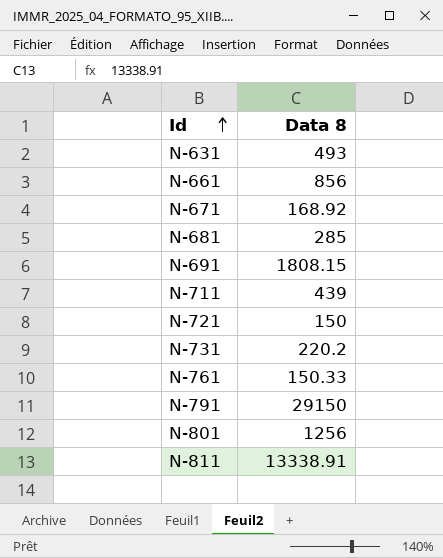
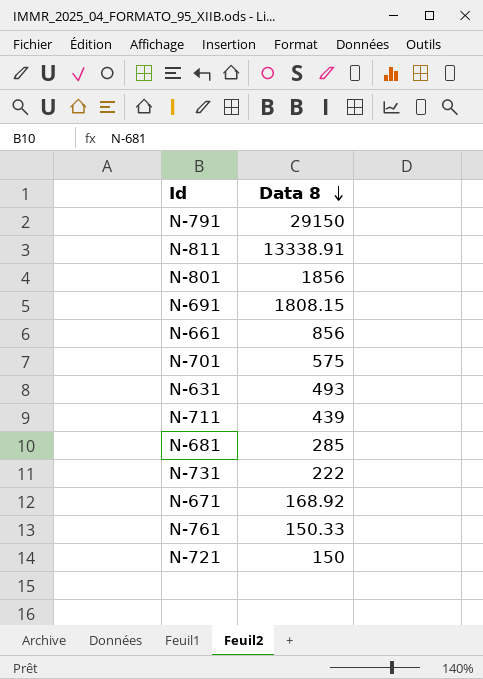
row order: Id ascending -> Data 8 descending
N-801 | Data 8: 1256 -> 1856
row N-701: none -> 575
N-731 | Data 8: 220.2 -> 222

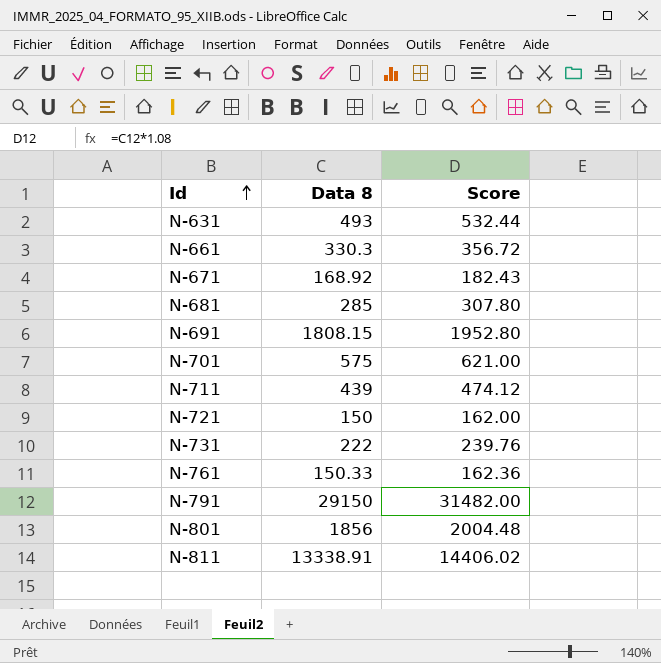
row order: Data 8 descending -> Id ascending
column Score | formula: none -> [Data 8] * 1.08
N-661 | Data 8: 856 -> 330.3

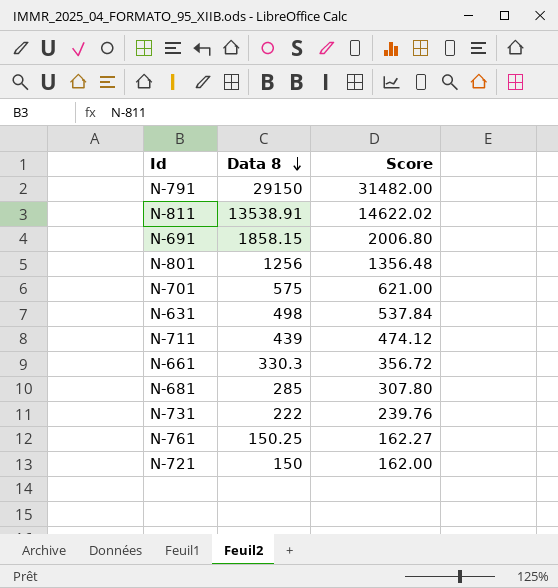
row order: Id ascending -> Data 8 descending
row N-671: 168.92 | 182.43 -> none
N-811 | Data 8: 13338.91 -> 13538.91
N-811 | Score: 14406.02 -> 14622.02
N-691 | Data 8: 1808.15 -> 1858.15
N-691 | Score: 1952.80 -> 2006.80
N-801 | Data 8: 1856 -> 1256
N-801 | Score: 2004.48 -> 1356.48
N-631 | Data 8: 493 -> 498
N-631 | Score: 532.44 -> 537.84
N-761 | Data 8: 150.33 -> 150.25
N-761 | Score: 162.36 -> 162.27

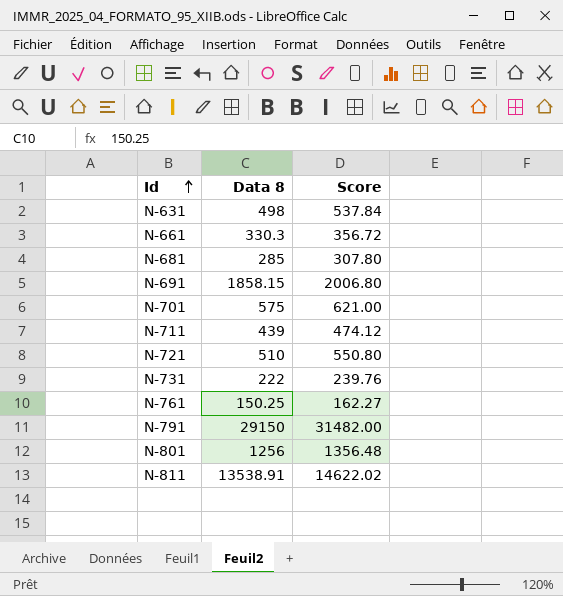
row order: Data 8 descending -> Id ascending
N-721 | Data 8: 150 -> 510
N-721 | Score: 162.00 -> 550.80

